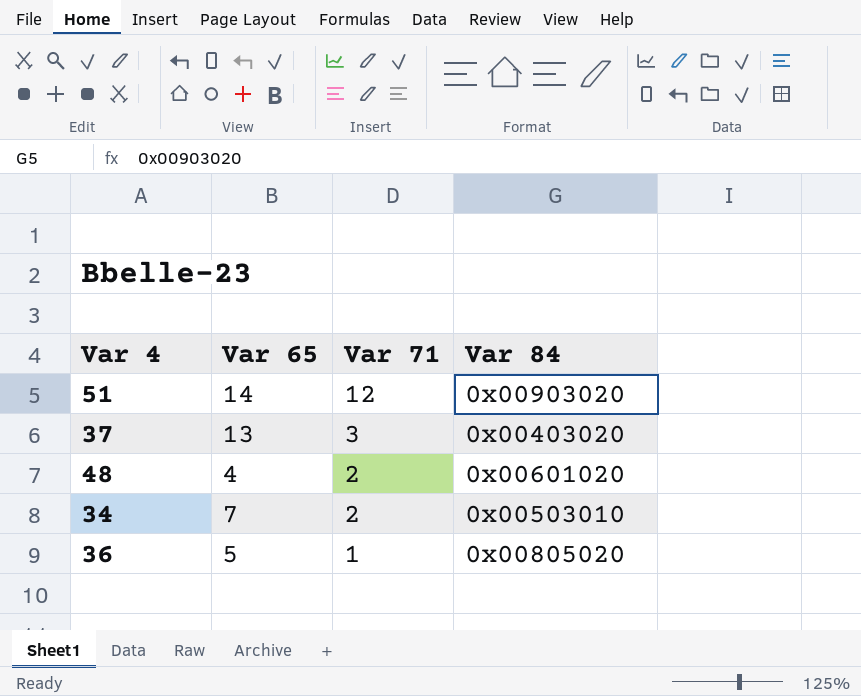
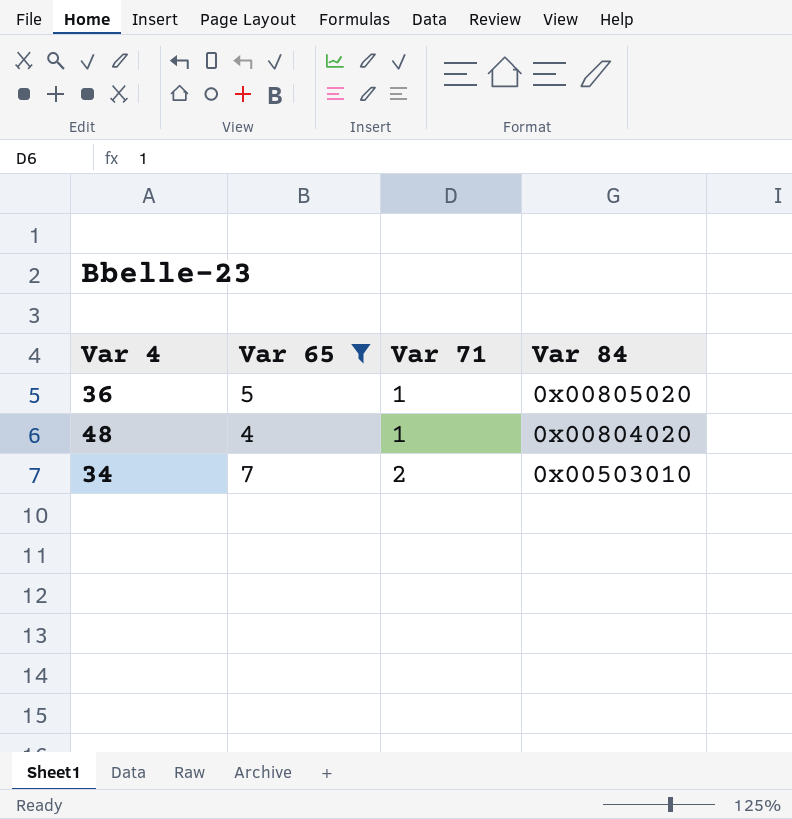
filter: none -> Var 65 <= 7
row order: Var 71 descending -> Var 71 ascending
48 | Var 71: 2 -> 1
48 | Var 84: 0x00601020 -> 0x00804020

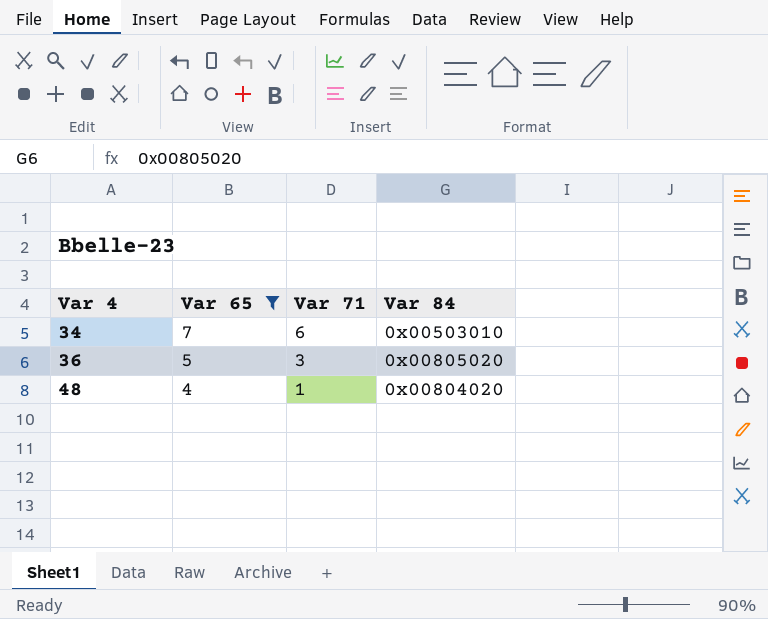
row order: Var 71 ascending -> Var 4 ascending
34 | Var 71: 2 -> 6
36 | Var 71: 1 -> 3

